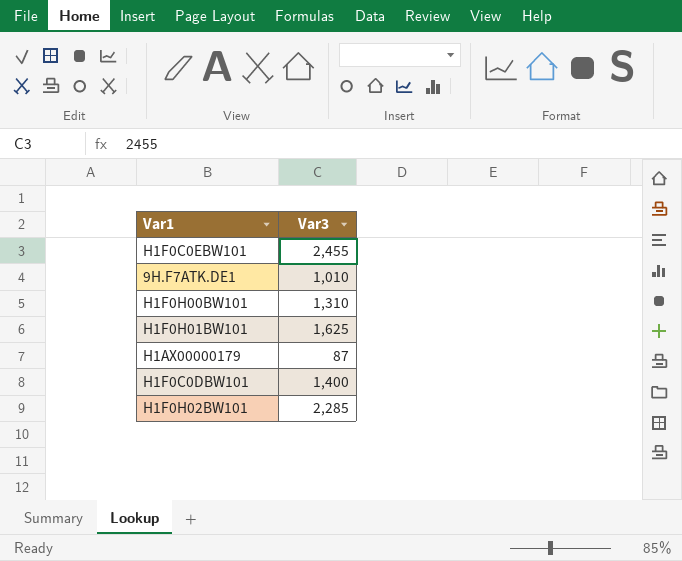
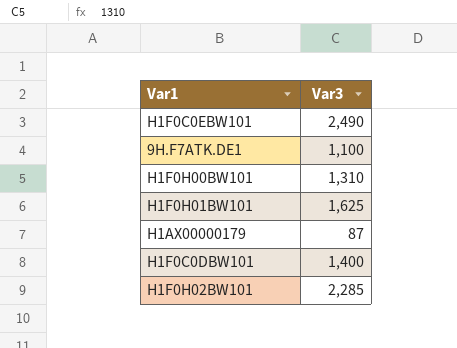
H1F0C0EBW101 | Var3: 2,455 -> 2,490
9H.F7ATK.DE1 | Var3: 1,010 -> 1,100

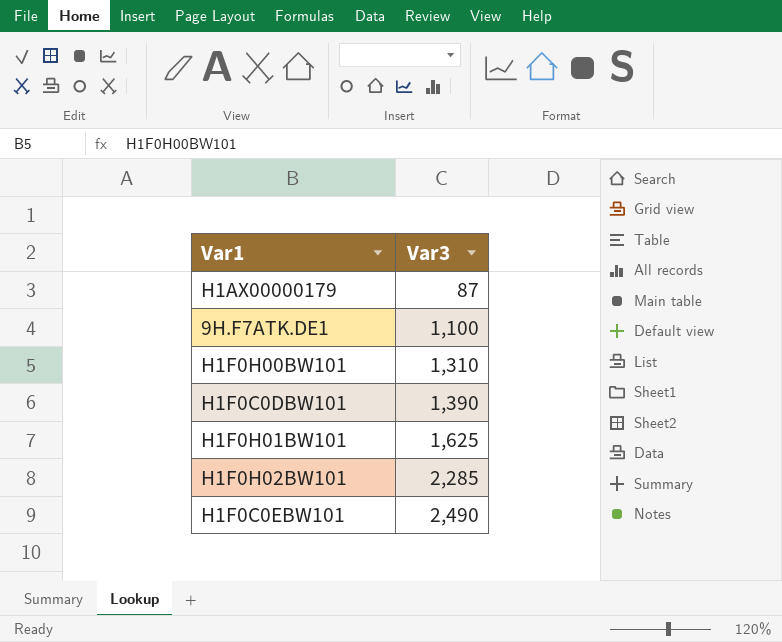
row order: none -> Var3 ascending
H1F0C0DBW101 | Var3: 1,400 -> 1,390

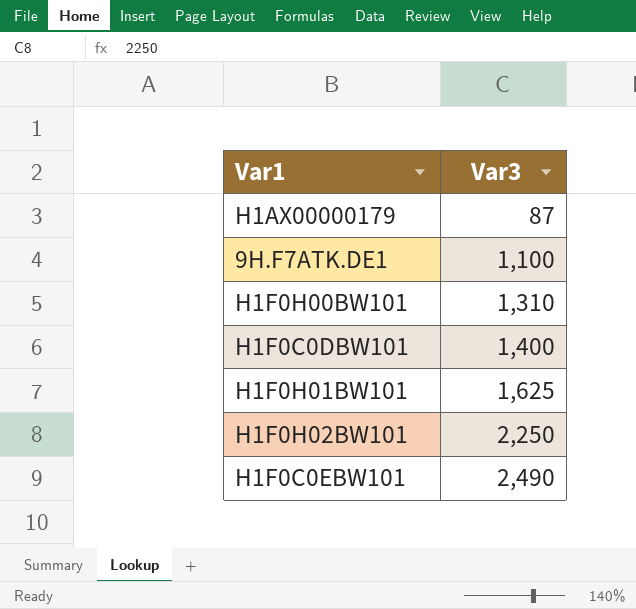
H1F0C0DBW101 | Var3: 1,390 -> 1,400
H1F0H02BW101 | Var3: 2,285 -> 2,250

